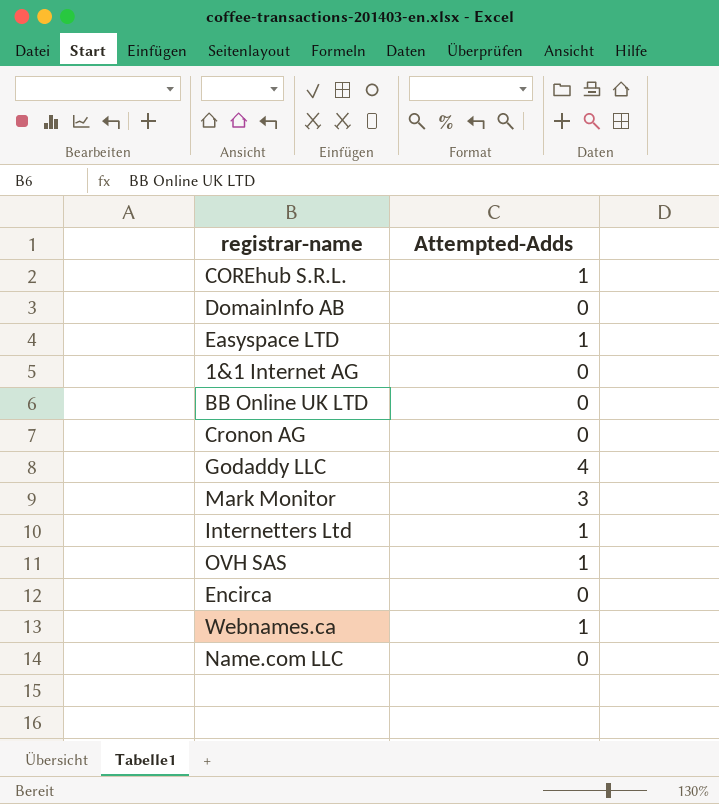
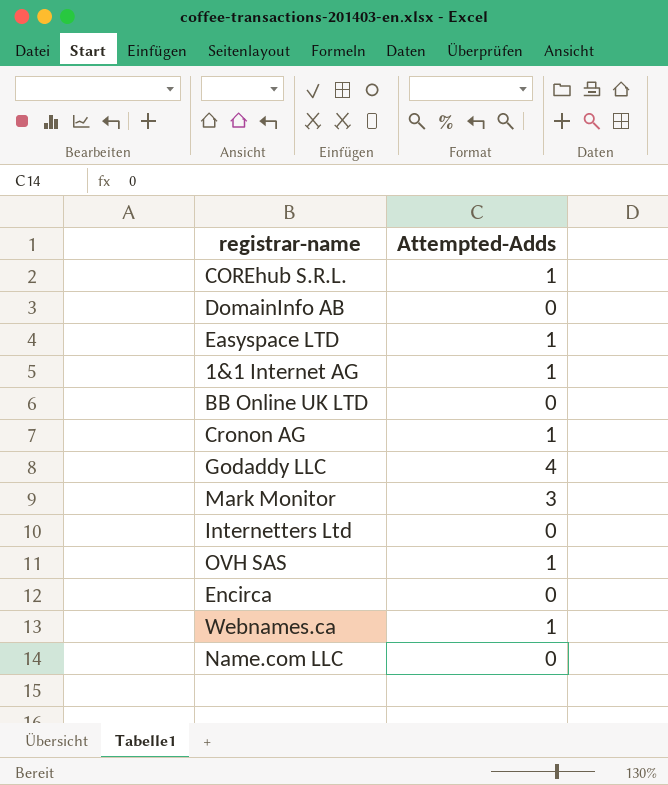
1&1 Internet AG | Attempted-Adds: 0 -> 1
Cronon AG | Attempted-Adds: 0 -> 1
Internetters Ltd | Attempted-Adds: 1 -> 0

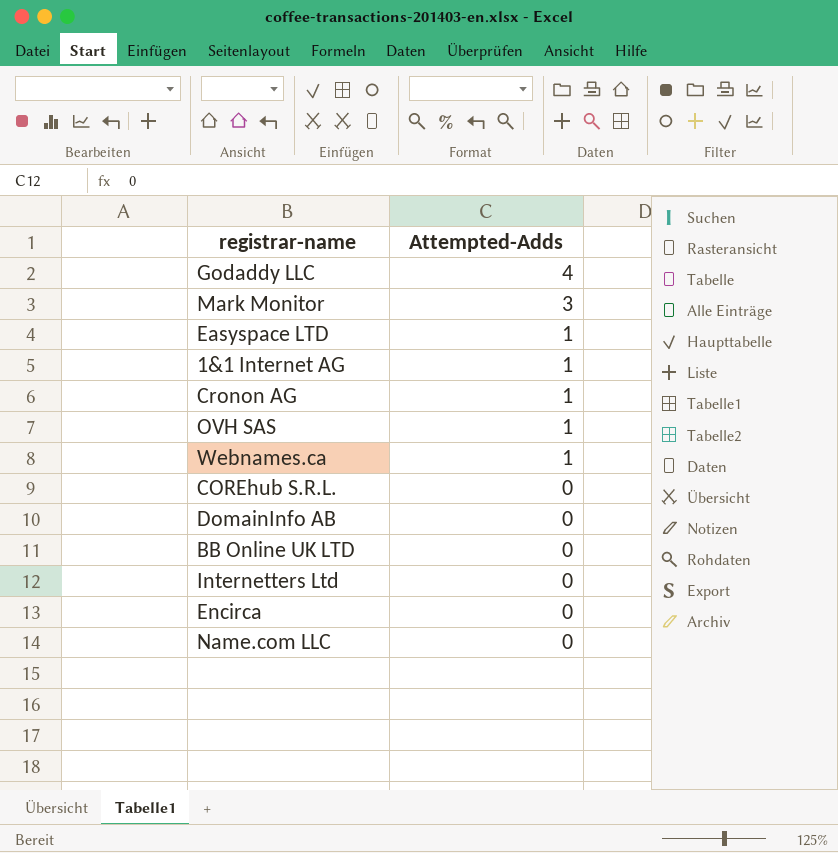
row order: none -> Attempted-Adds descending
COREhub S.R.L. | Attempted-Adds: 1 -> 0

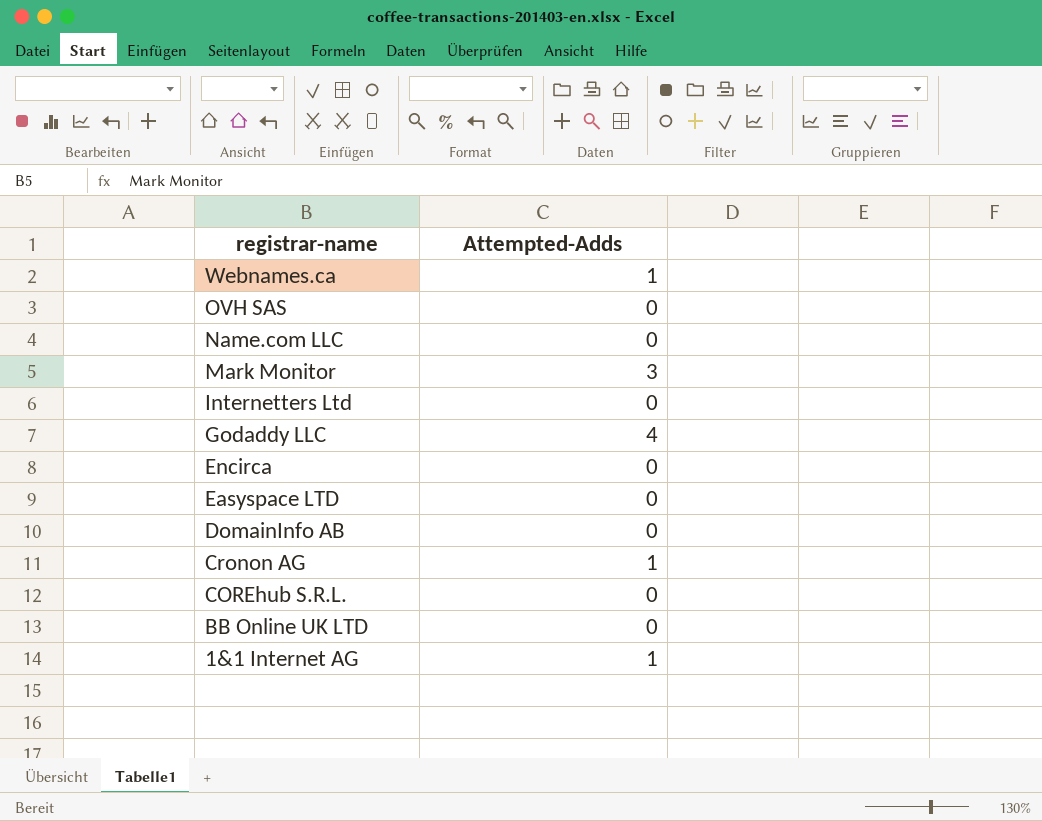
row order: Attempted-Adds descending -> registrar-name descending
OVH SAS | Attempted-Adds: 1 -> 0
Easyspace LTD | Attempted-Adds: 1 -> 0

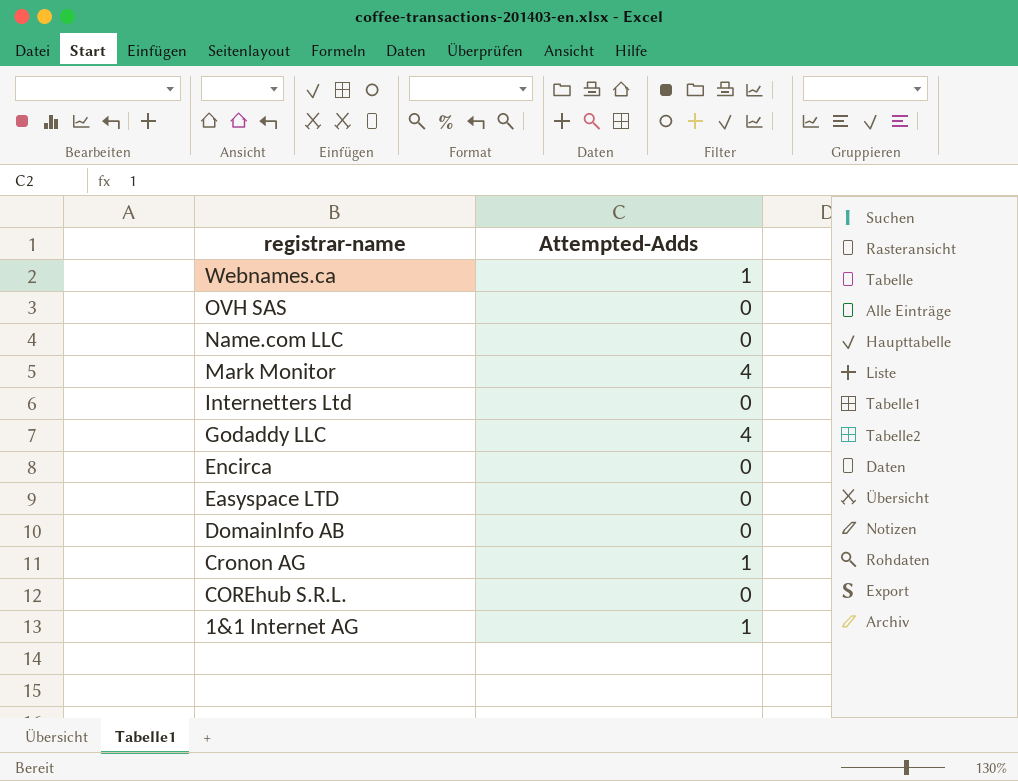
row BB Online UK LTD: 0 -> none
Mark Monitor | Attempted-Adds: 3 -> 4

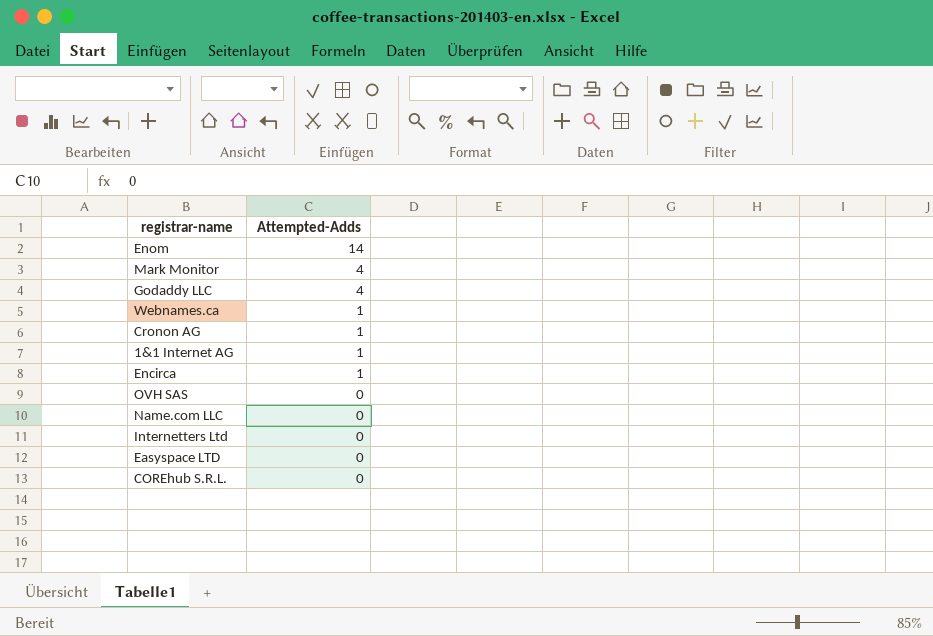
row order: registrar-name descending -> Attempted-Adds descending
row DomainInfo AB: 0 -> none
row Enom: none -> 14
Encirca | Attempted-Adds: 0 -> 1

